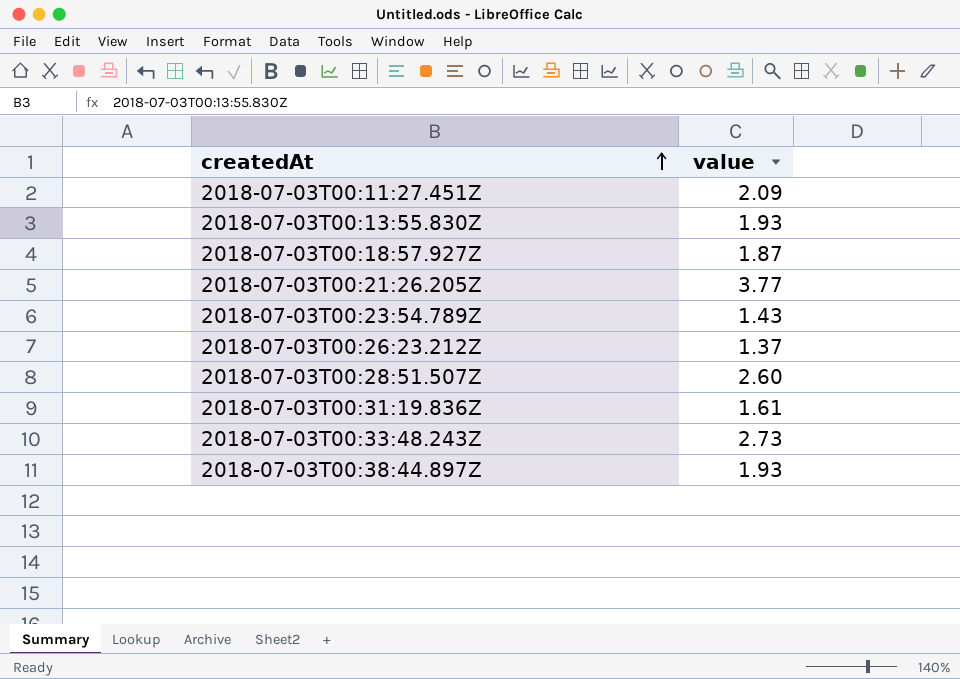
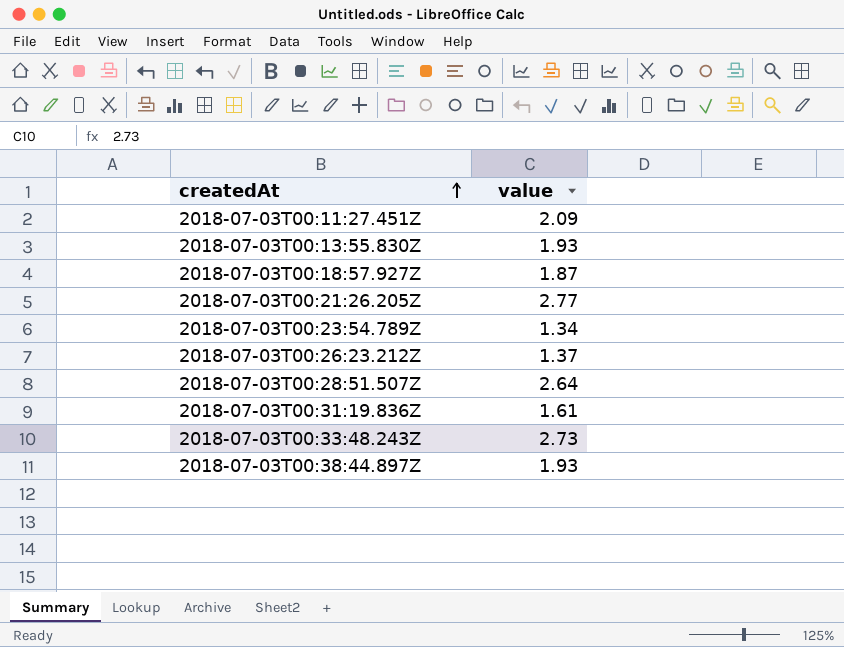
2018-07-03T00:21:26.205Z | value: 3.77 -> 2.77
2018-07-03T00:23:54.789Z | value: 1.43 -> 1.34
2018-07-03T00:28:51.507Z | value: 2.60 -> 2.64

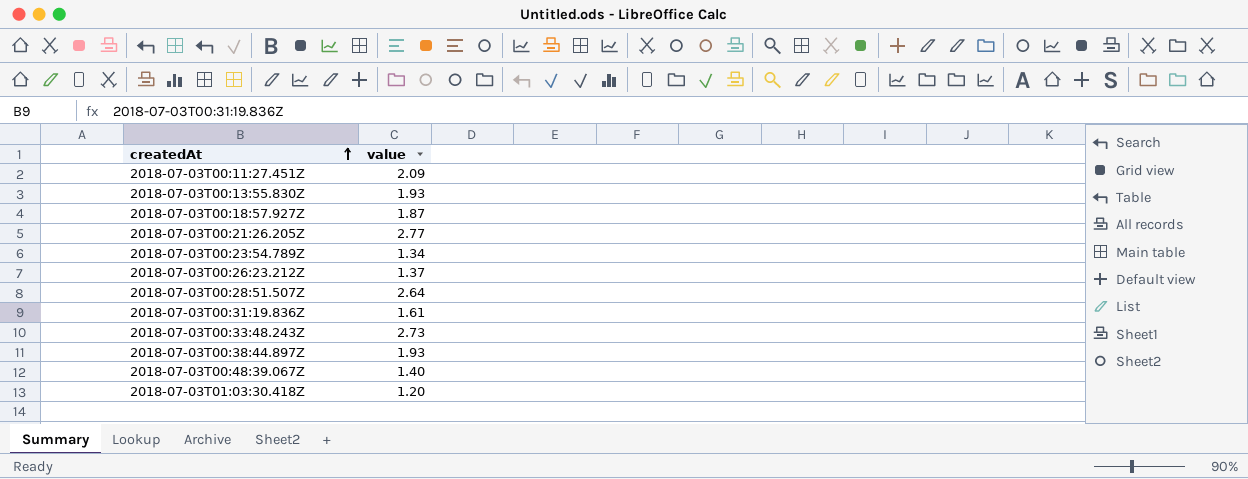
row 2018-07-03T00:48:39.067Z: none -> 1.40
row 2018-07-03T01:03:30.418Z: none -> 1.20

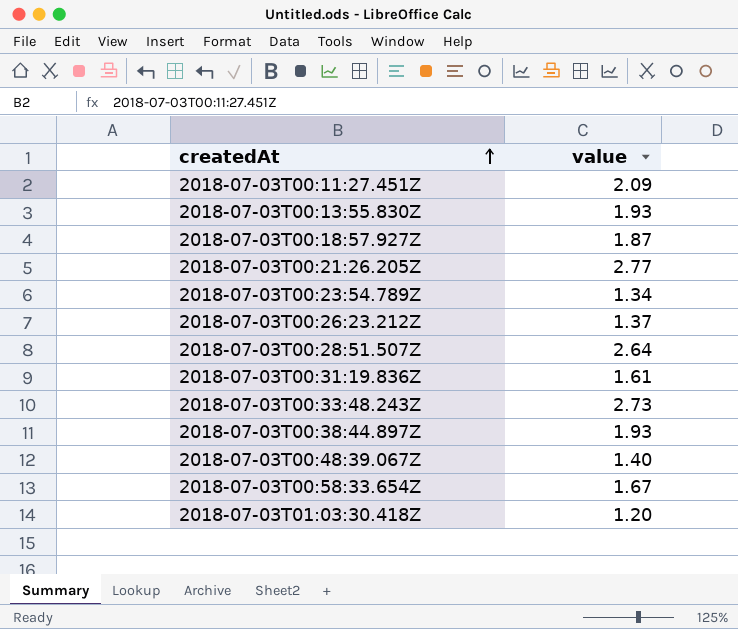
row 2018-07-03T00:58:33.654Z: none -> 1.67

